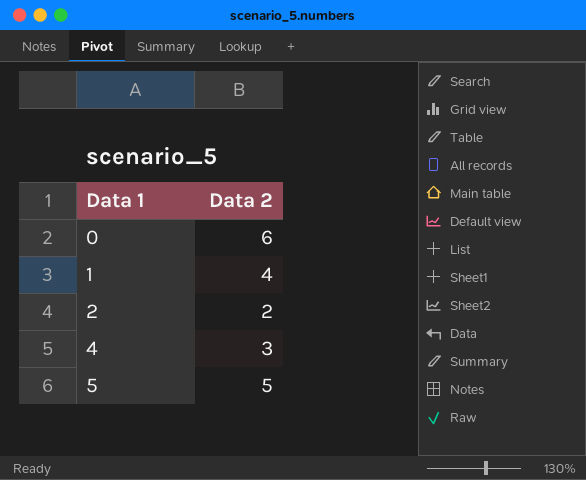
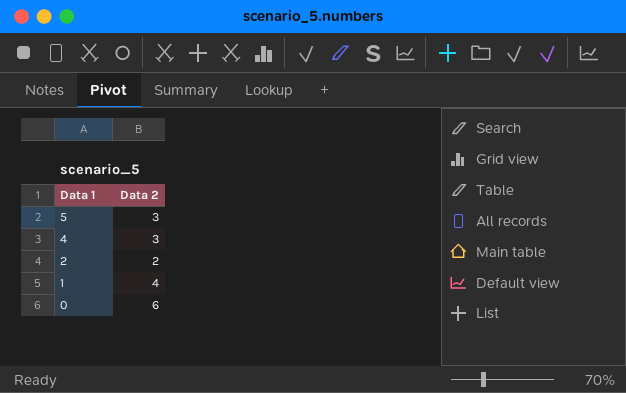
row order: Data 1 ascending -> Data 1 descending
5 | Data 2: 5 -> 3

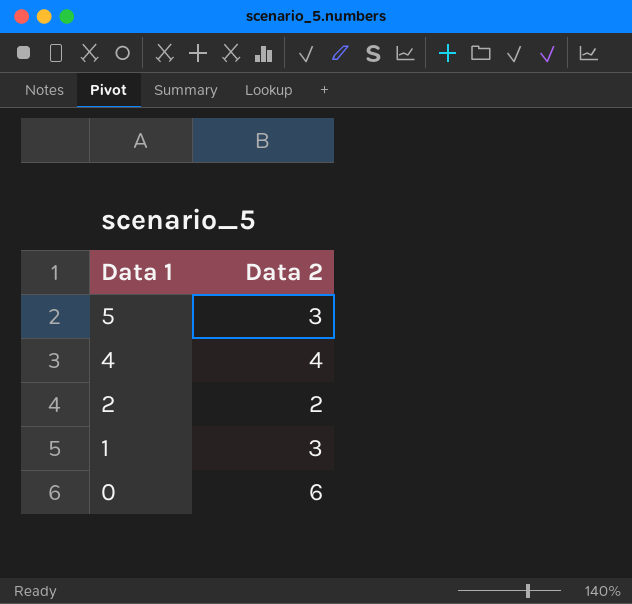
4 | Data 2: 3 -> 4
1 | Data 2: 4 -> 3

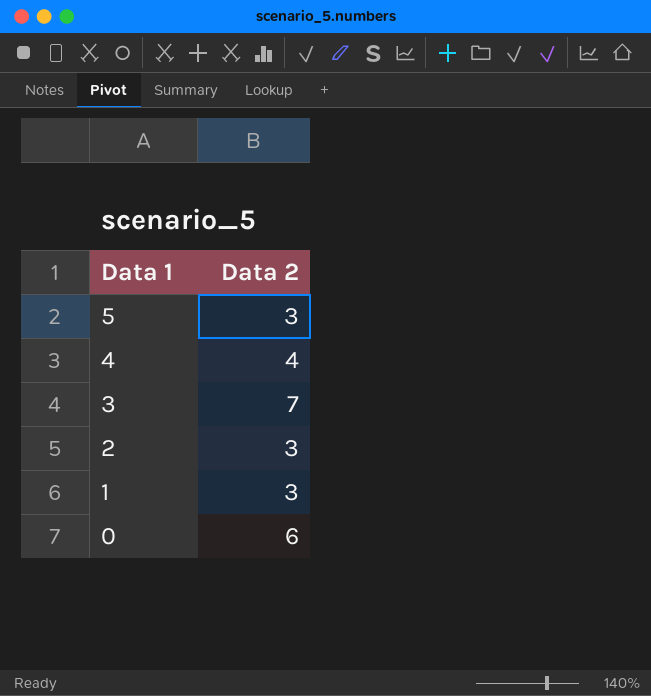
row 3: none -> 7
2 | Data 2: 2 -> 3

